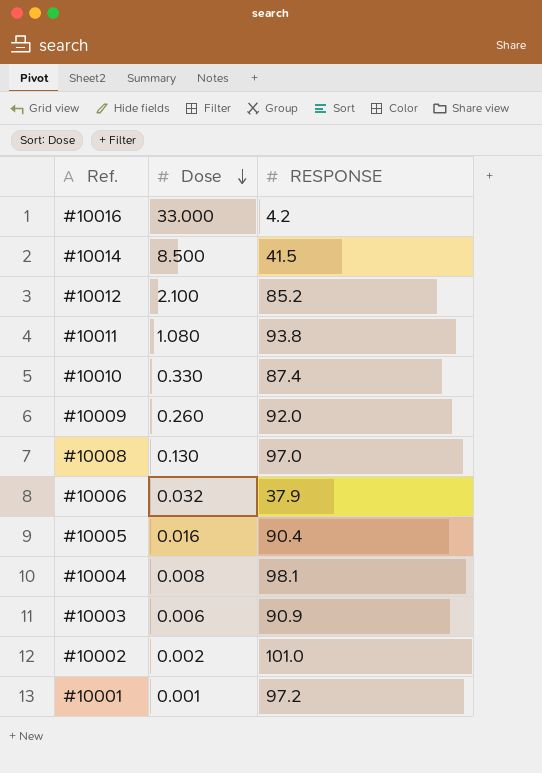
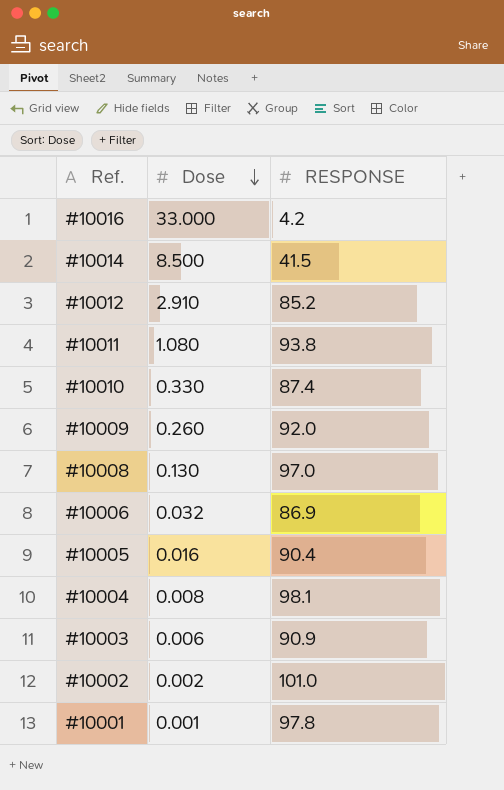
#10012 | Dose: 2.100 -> 2.910
#10006 | RESPONSE: 37.9 -> 86.9
#10001 | RESPONSE: 97.2 -> 97.8

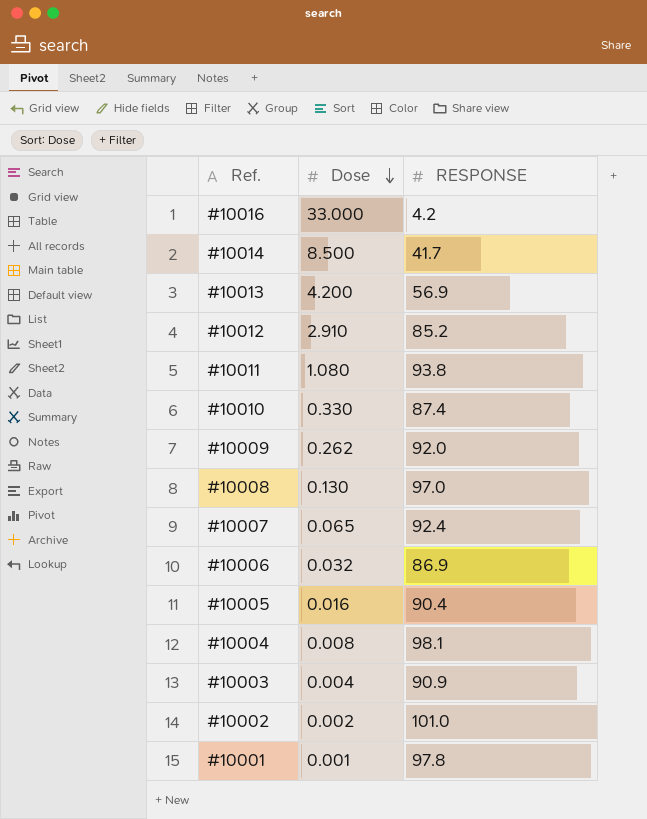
#10014 | RESPONSE: 41.5 -> 41.7
row #10013: none -> 4.200 | 56.9
#10009 | Dose: 0.260 -> 0.262
row #10007: none -> 0.065 | 92.4
#10003 | Dose: 0.006 -> 0.004

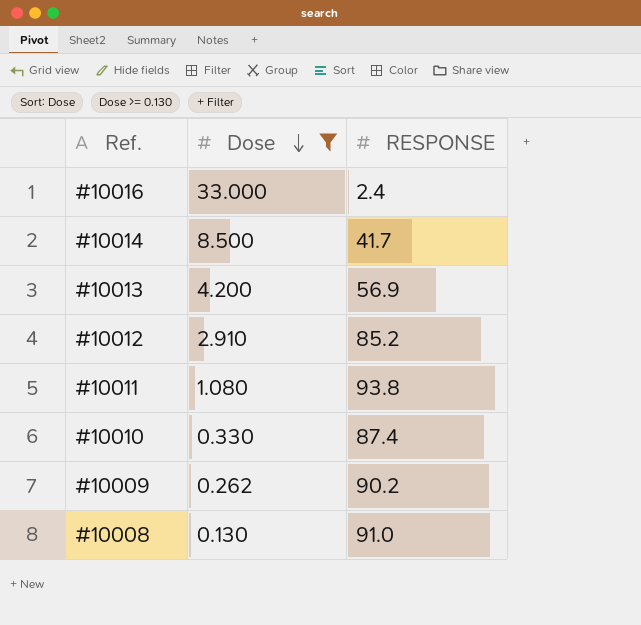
filter: none -> Dose >= 0.130
#10016 | RESPONSE: 4.2 -> 2.4
#10009 | RESPONSE: 92.0 -> 90.2
#10008 | RESPONSE: 97.0 -> 91.0

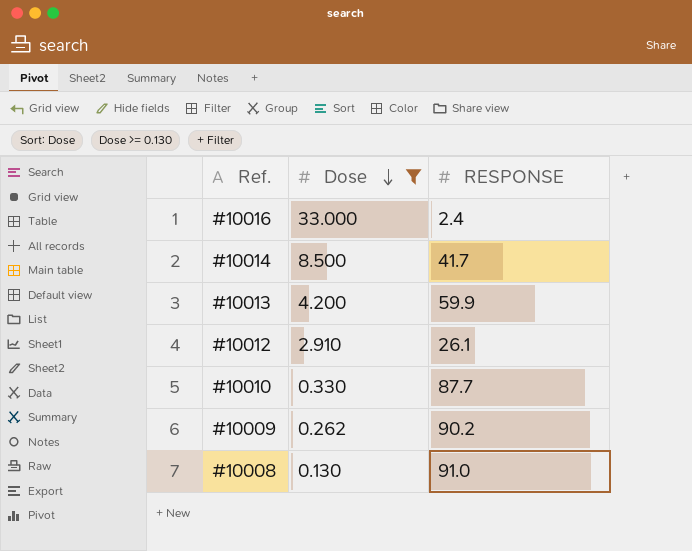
row #10011: 1.080 | 93.8 -> none
#10013 | RESPONSE: 56.9 -> 59.9
#10012 | RESPONSE: 85.2 -> 26.1
#10010 | RESPONSE: 87.4 -> 87.7

